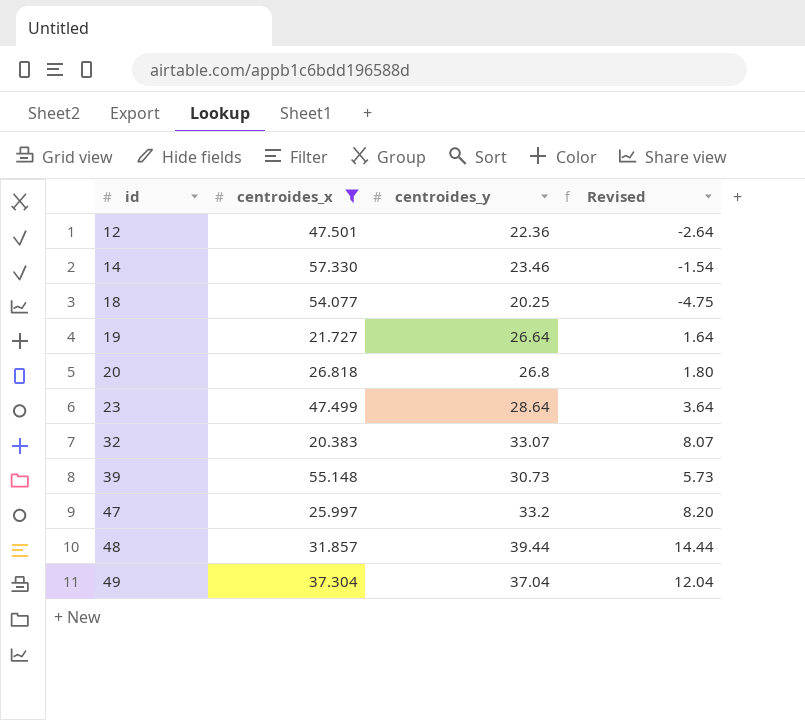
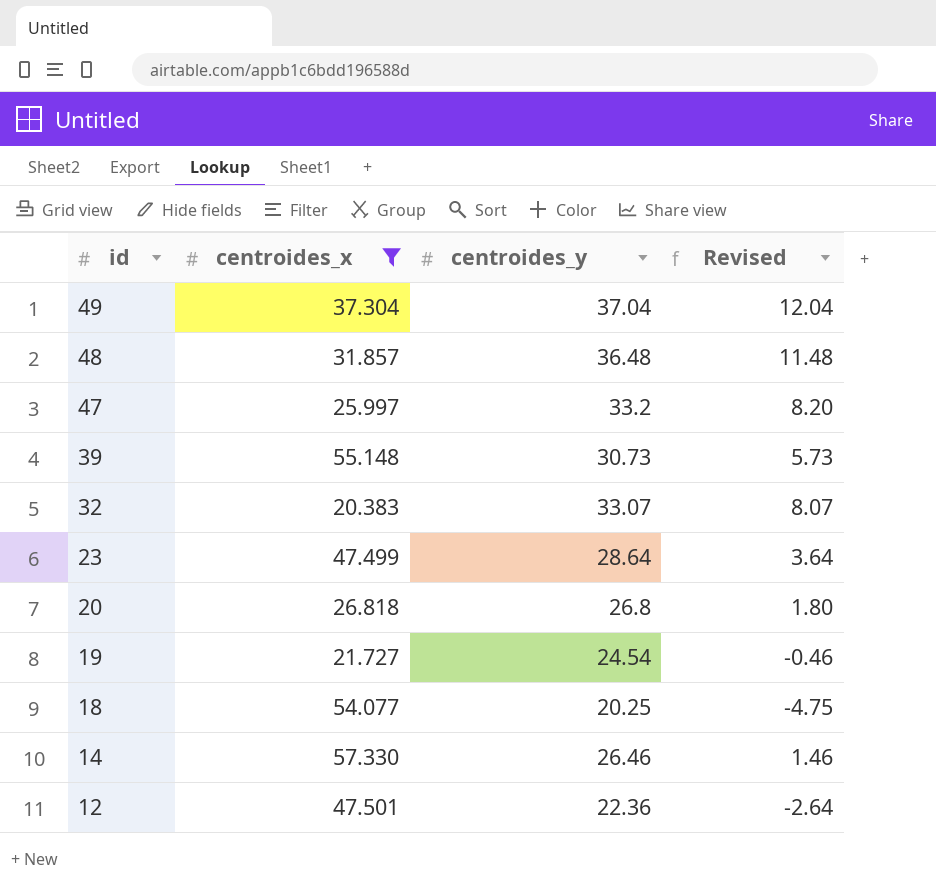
row order: id ascending -> id descending
48 | centroides_y: 39.44 -> 36.48
48 | Revised: 14.44 -> 11.48
19 | centroides_y: 26.64 -> 24.54
19 | Revised: 1.64 -> -0.46
14 | centroides_y: 23.46 -> 26.46
14 | Revised: -1.54 -> 1.46

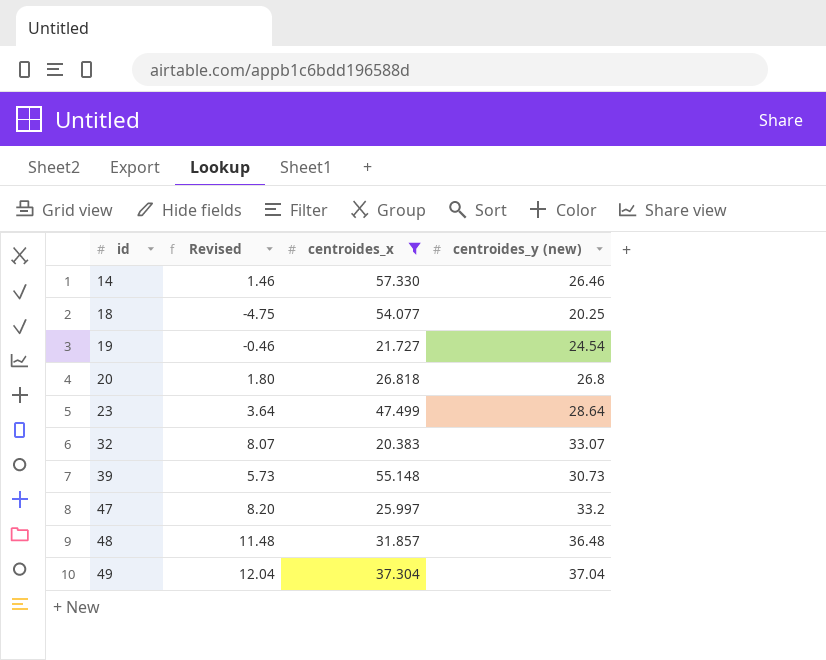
row order: id descending -> id ascending
column Revised | position: 4 -> 2
column name: centroides_y -> centroides_y (new)
row 12: 47.501 | 22.36 | -2.64 -> none

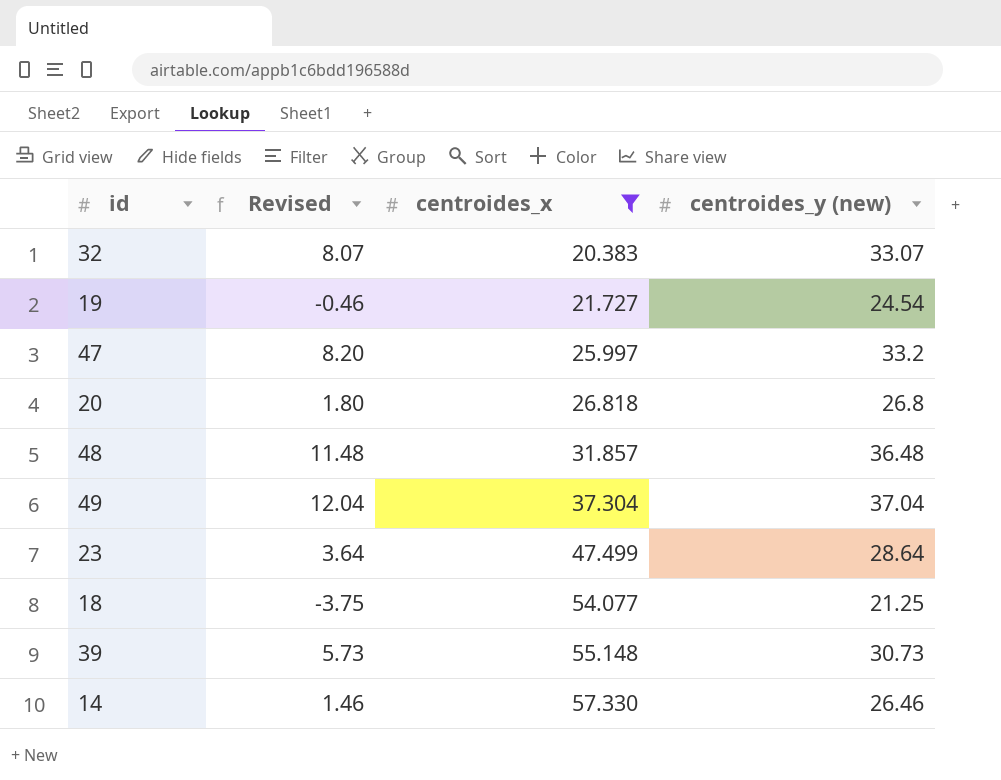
row order: id ascending -> centroides_x ascending
18 | Revised: -4.75 -> -3.75
18 | centroides_y (new): 20.25 -> 21.25

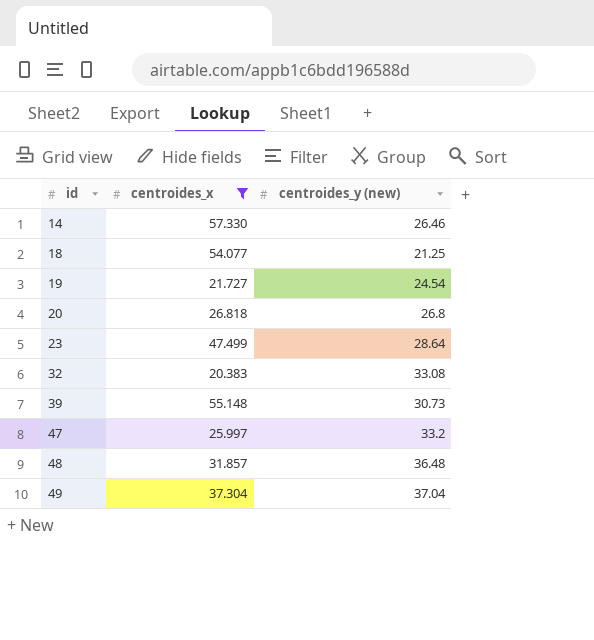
row order: centroides_x ascending -> id ascending
column Revised | formula: [centroides_y (new)] - 25 -> none
32 | centroides_y (new): 33.07 -> 33.08

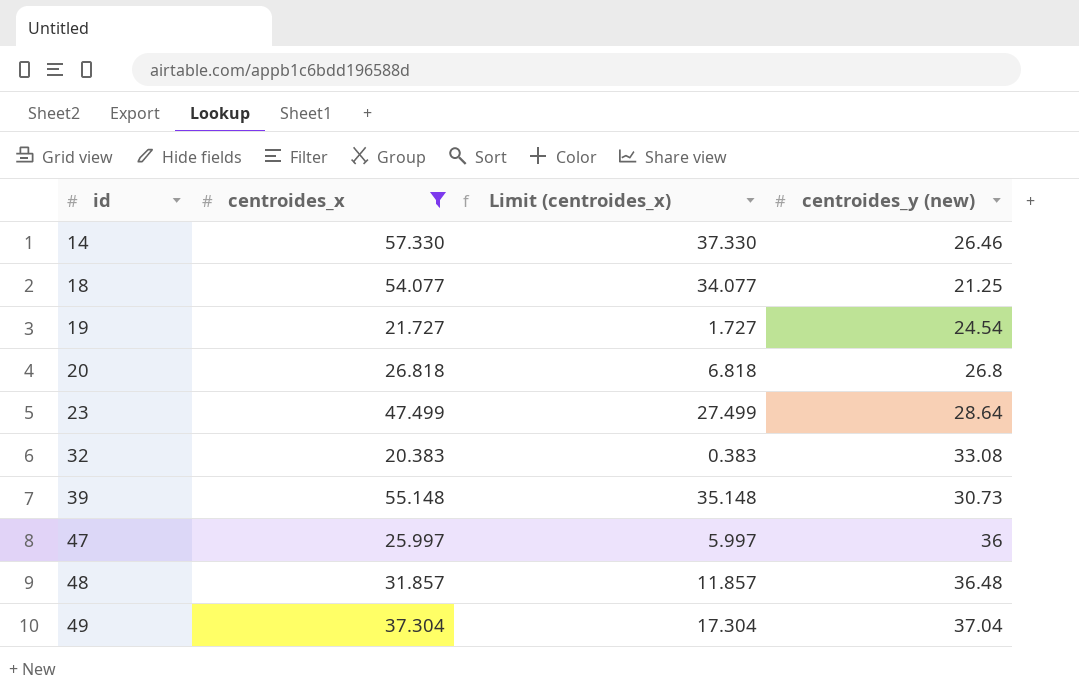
column Limit (centroides_x) | formula: none -> [centroides_x] - 20
47 | centroides_y (new): 33.2 -> 36

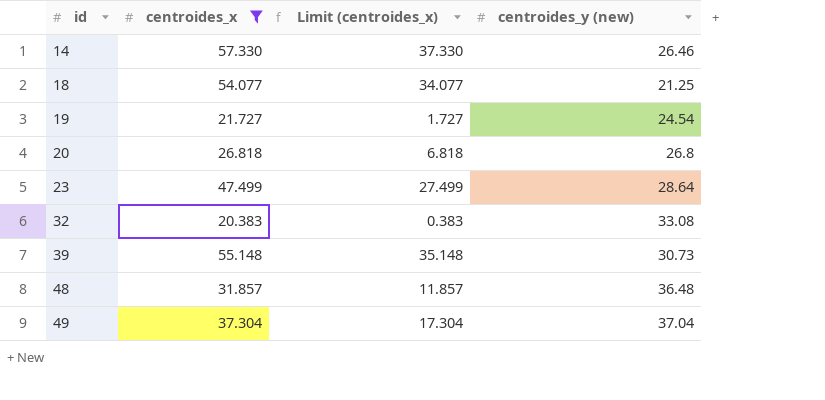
row 47: 25.997 | 5.997 | 36 -> none

